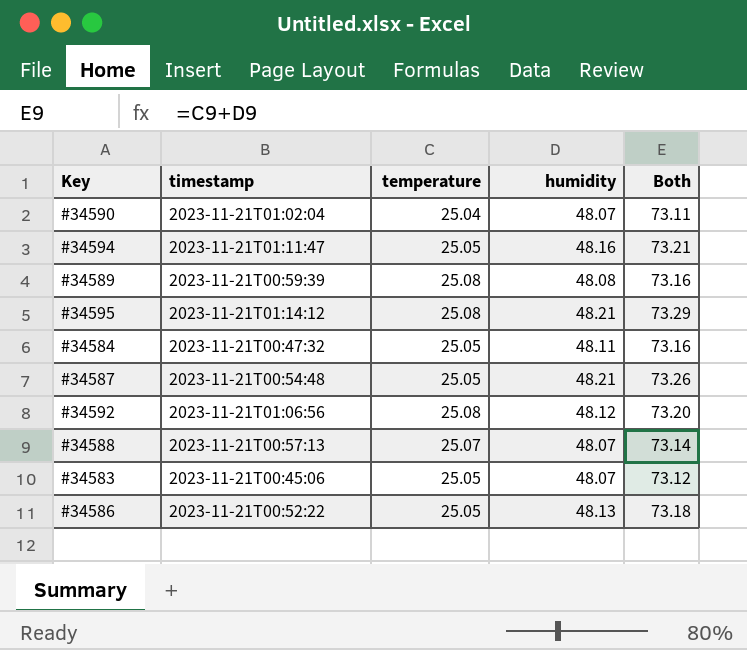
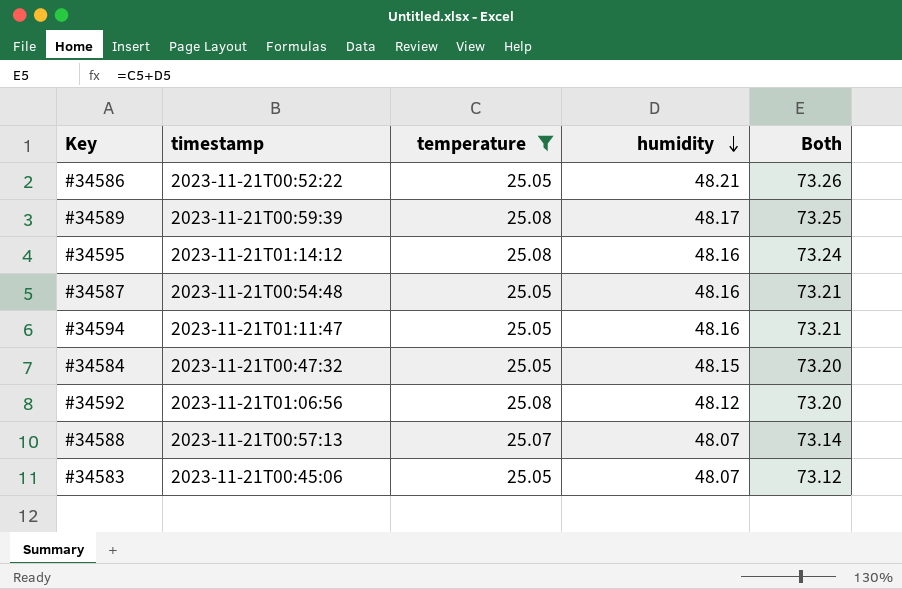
filter: none -> temperature != 25.04
row order: none -> humidity descending
#34586 | humidity: 48.13 -> 48.21
#34586 | Both: 73.18 -> 73.26
#34589 | humidity: 48.08 -> 48.17
#34589 | Both: 73.16 -> 73.25
#34595 | humidity: 48.21 -> 48.16
#34595 | Both: 73.29 -> 73.24
#34587 | humidity: 48.21 -> 48.16
#34587 | Both: 73.26 -> 73.21
#34584 | humidity: 48.11 -> 48.15
#34584 | Both: 73.16 -> 73.20

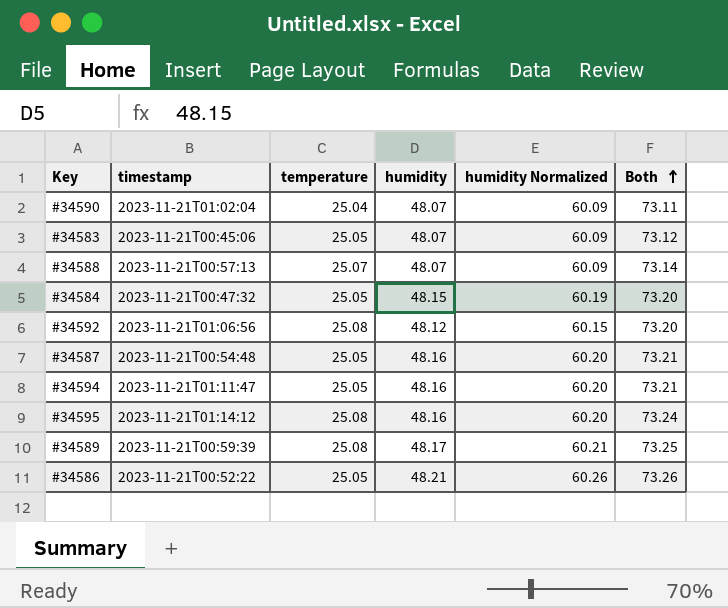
filter: temperature != 25.04 -> none
row order: humidity descending -> Both ascending
column humidity Normalized | formula: none -> [humidity] * 1.25

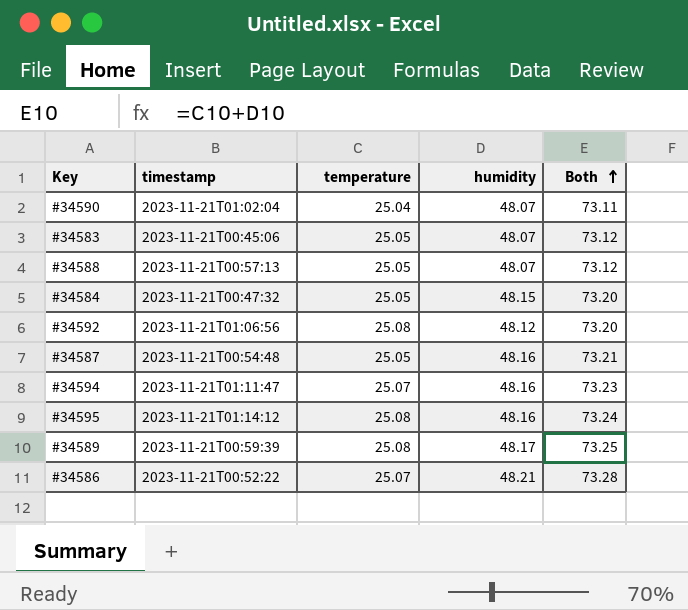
column humidity Normalized | formula: [humidity] * 1.25 -> none
#34588 | temperature: 25.07 -> 25.05
#34588 | Both: 73.14 -> 73.12
#34594 | temperature: 25.05 -> 25.07
#34594 | Both: 73.21 -> 73.23
#34586 | temperature: 25.05 -> 25.07
#34586 | Both: 73.26 -> 73.28

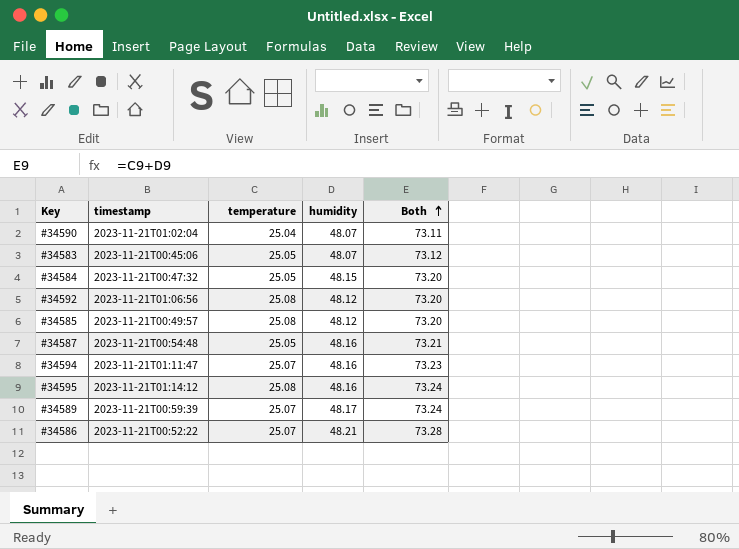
row #34588: 2023-11-21T00:57:13 | 25.05 | 48.07 | 73.12 -> none
row #34585: none -> 2023-11-21T00:49:57 | 25.08 | 48.12 | 73.20
#34589 | temperature: 25.08 -> 25.07
#34589 | Both: 73.25 -> 73.24

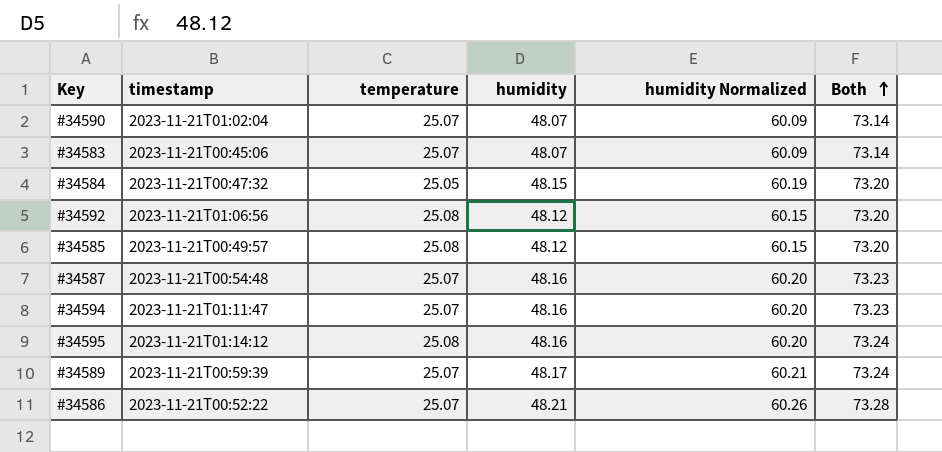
column humidity Normalized | formula: none -> [humidity] * 1.25
#34590 | temperature: 25.04 -> 25.07
#34590 | Both: 73.11 -> 73.14
#34583 | temperature: 25.05 -> 25.07
#34583 | Both: 73.12 -> 73.14
#34587 | temperature: 25.05 -> 25.07
#34587 | Both: 73.21 -> 73.23

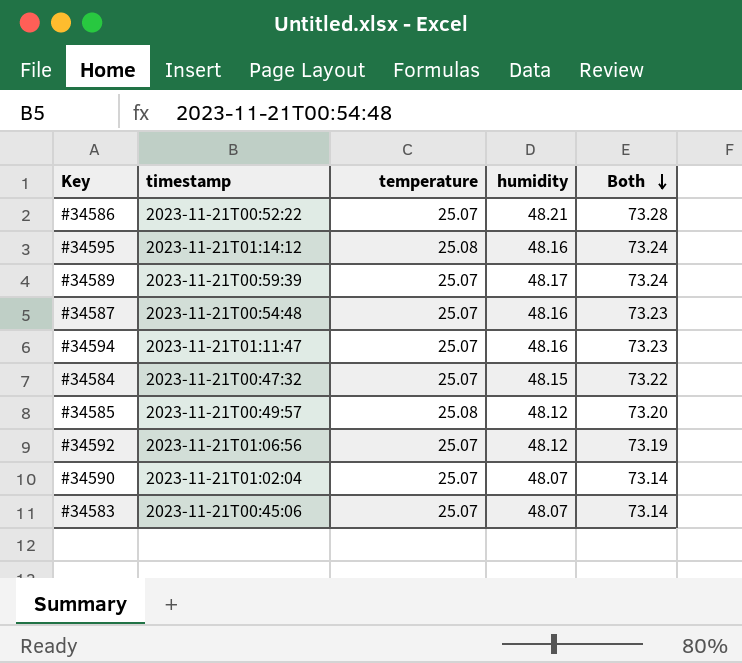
row order: Both ascending -> Both descending
column humidity Normalized | formula: [humidity] * 1.25 -> none
#34584 | temperature: 25.05 -> 25.07
#34584 | Both: 73.20 -> 73.22
#34592 | temperature: 25.08 -> 25.07
#34592 | Both: 73.20 -> 73.19

